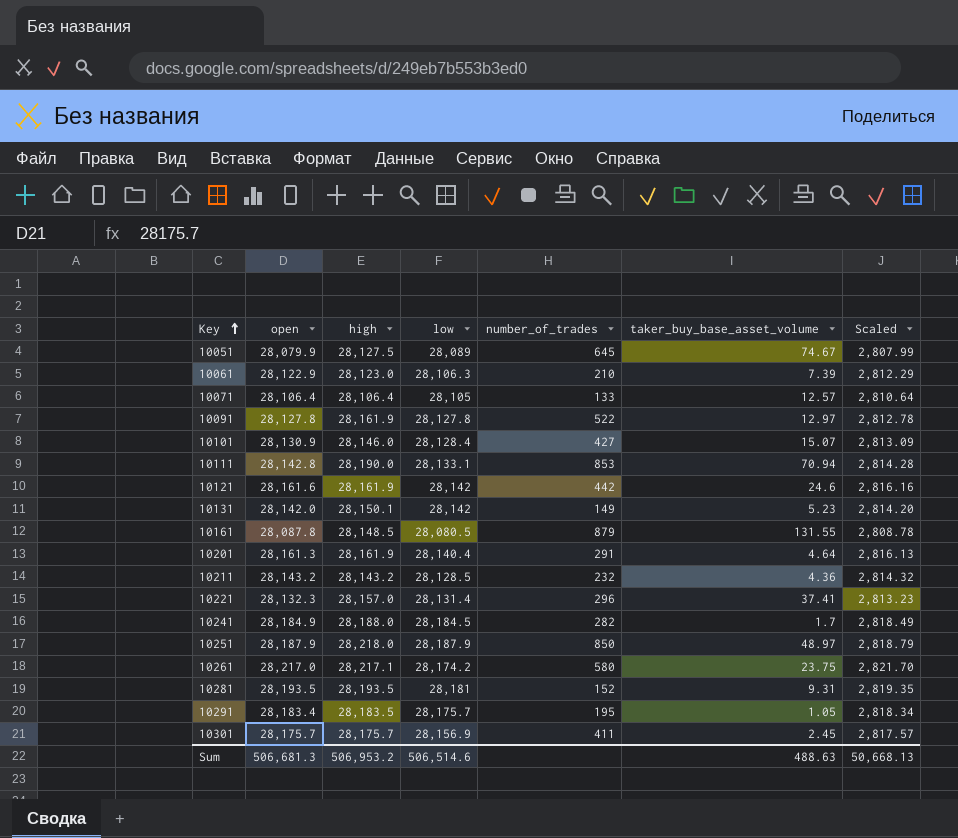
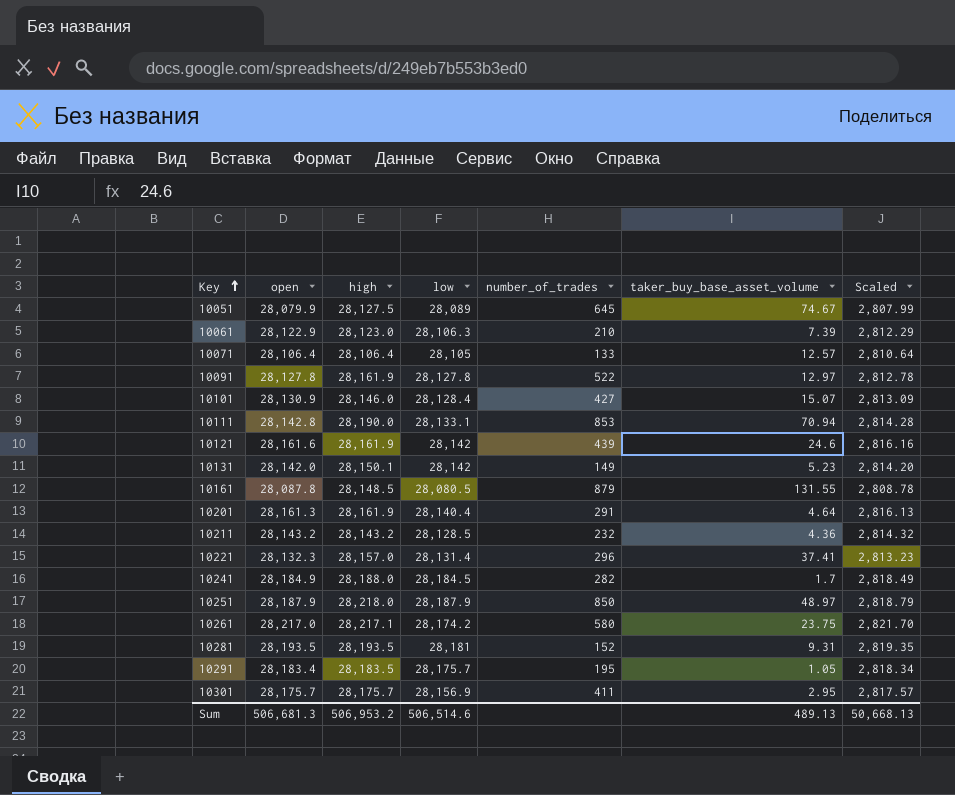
10121 | number_of_trades: 442 -> 439
10301 | taker_buy_base_asset_volume: 2.45 -> 2.95
Sum | taker_buy_base_asset_volume: 488.63 -> 489.13

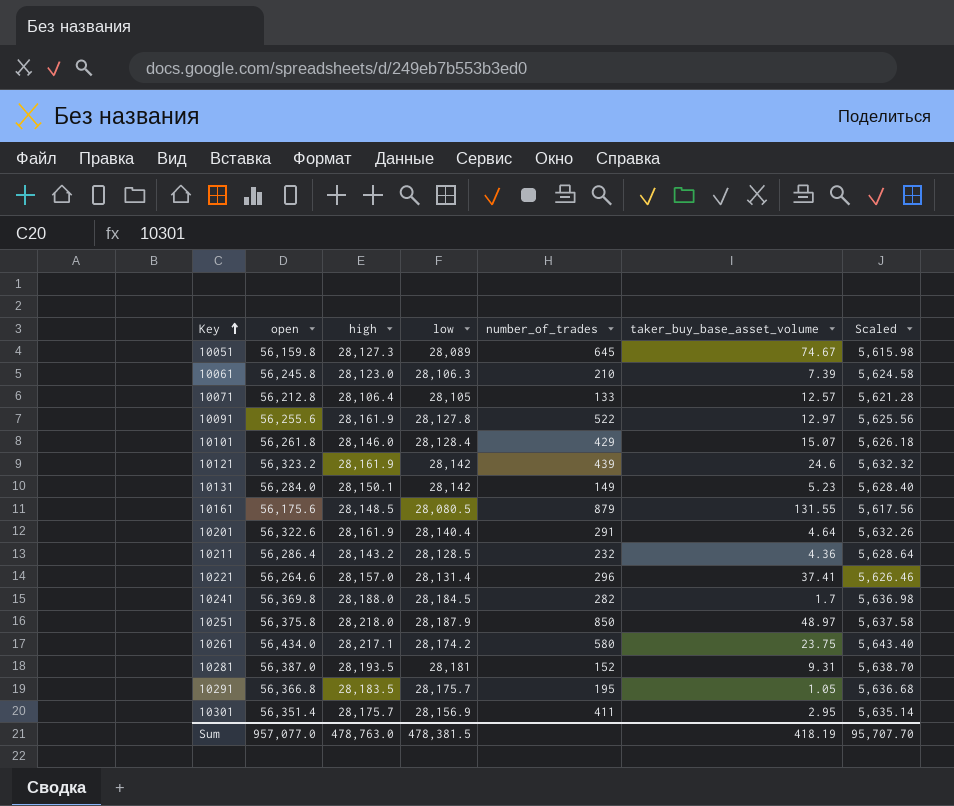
row 10111: 28,142.8 | 28,190.0 | 28,133.1 | 853 | 70.94 | 2,814.28 -> none
10051 | open: 28,079.9 -> 56,159.8
10051 | high: 28,127.5 -> 28,127.3
10051 | Scaled: 2,807.99 -> 5,615.98
10061 | open: 28,122.9 -> 56,245.8
10061 | Scaled: 2,812.29 -> 5,624.58
10071 | open: 28,106.4 -> 56,212.8
10071 | Scaled: 2,810.64 -> 5,621.28
10091 | open: 28,127.8 -> 56,255.6
10091 | Scaled: 2,812.78 -> 5,625.56
10101 | open: 28,130.9 -> 56,261.8
10101 | number_of_trades: 427 -> 429
10101 | Scaled: 2,813.09 -> 5,626.18
10121 | open: 28,161.6 -> 56,323.2
10121 | Scaled: 2,816.16 -> 5,632.32
10131 | open: 28,142.0 -> 56,284.0
10131 | Scaled: 2,814.20 -> 5,628.40
10161 | open: 28,087.8 -> 56,175.6
10161 | Scaled: 2,808.78 -> 5,617.56
10201 | open: 28,161.3 -> 56,322.6
10201 | Scaled: 2,816.13 -> 5,632.26
10211 | open: 28,143.2 -> 56,286.4
10211 | Scaled: 2,814.32 -> 5,628.64
10221 | open: 28,132.3 -> 56,264.6
10221 | Scaled: 2,813.23 -> 5,626.46
10241 | open: 28,184.9 -> 56,369.8
10241 | Scaled: 2,818.49 -> 5,636.98
10251 | open: 28,187.9 -> 56,375.8
10251 | Scaled: 2,818.79 -> 5,637.58
10261 | open: 28,217.0 -> 56,434.0
10261 | Scaled: 2,821.70 -> 5,643.40
10281 | open: 28,193.5 -> 56,387.0
10281 | Scaled: 2,819.35 -> 5,638.70
10291 | open: 28,183.4 -> 56,366.8
10291 | Scaled: 2,818.34 -> 5,636.68
10301 | open: 28,175.7 -> 56,351.4
10301 | Scaled: 2,817.57 -> 5,635.14
Sum | open: 506,681.3 -> 957,077.0
Sum | high: 506,953.2 -> 478,763.0
Sum | low: 506,514.6 -> 478,381.5
Sum | taker_buy_base_asset_volume: 489.13 -> 418.19
Sum | Scaled: 50,668.13 -> 95,707.70

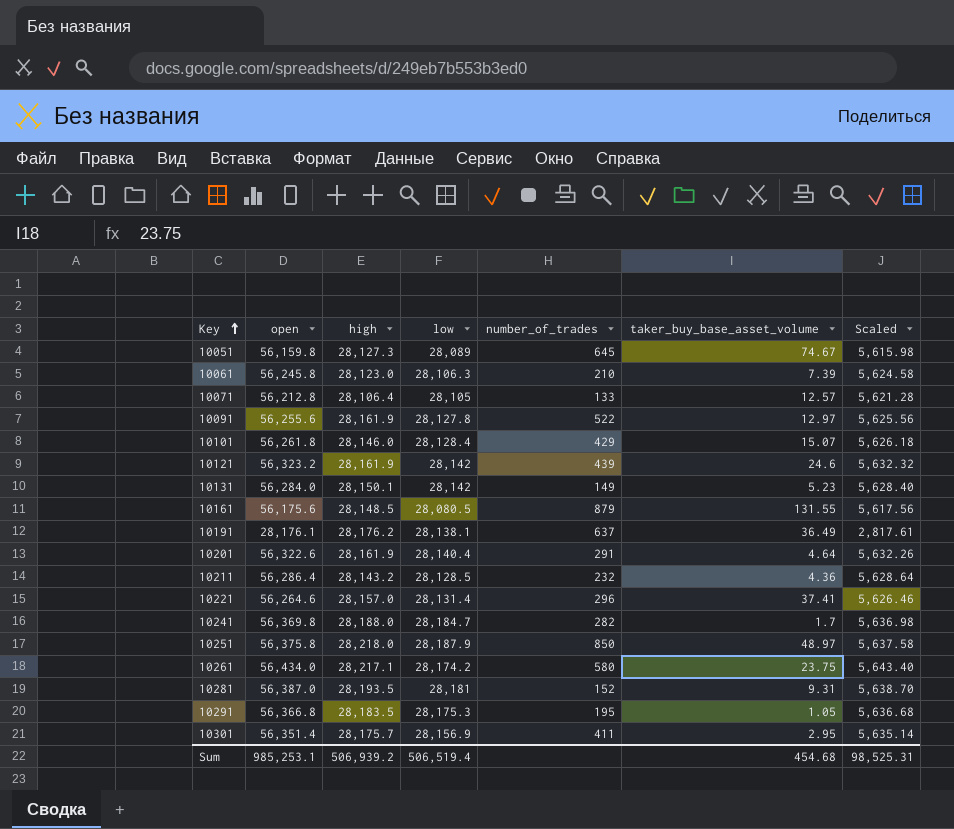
row 10191: none -> 28,176.1 | 28,176.2 | 28,138.1 | 637 | 36.49 | 2,817.61
10241 | low: 28,184.5 -> 28,184.7
10291 | low: 28,175.7 -> 28,175.3
Sum | open: 957,077.0 -> 985,253.1
Sum | high: 478,763.0 -> 506,939.2
Sum | low: 478,381.5 -> 506,519.4
Sum | taker_buy_base_asset_volume: 418.19 -> 454.68
Sum | Scaled: 95,707.70 -> 98,525.31

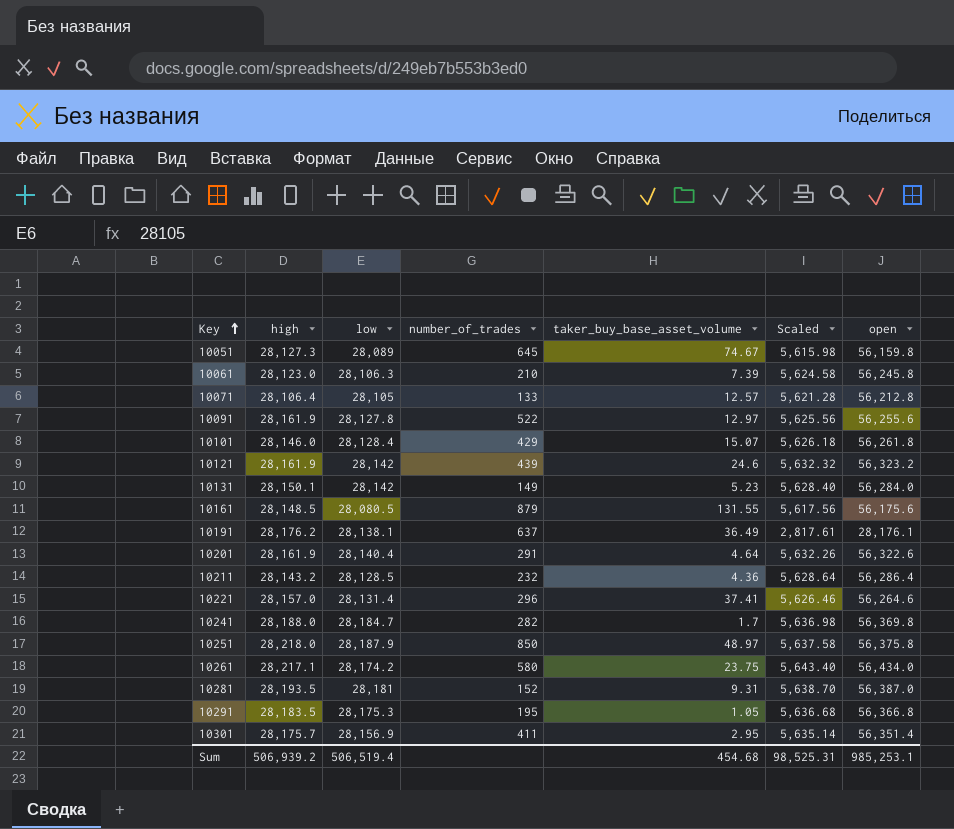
column open | position: 2 -> 7

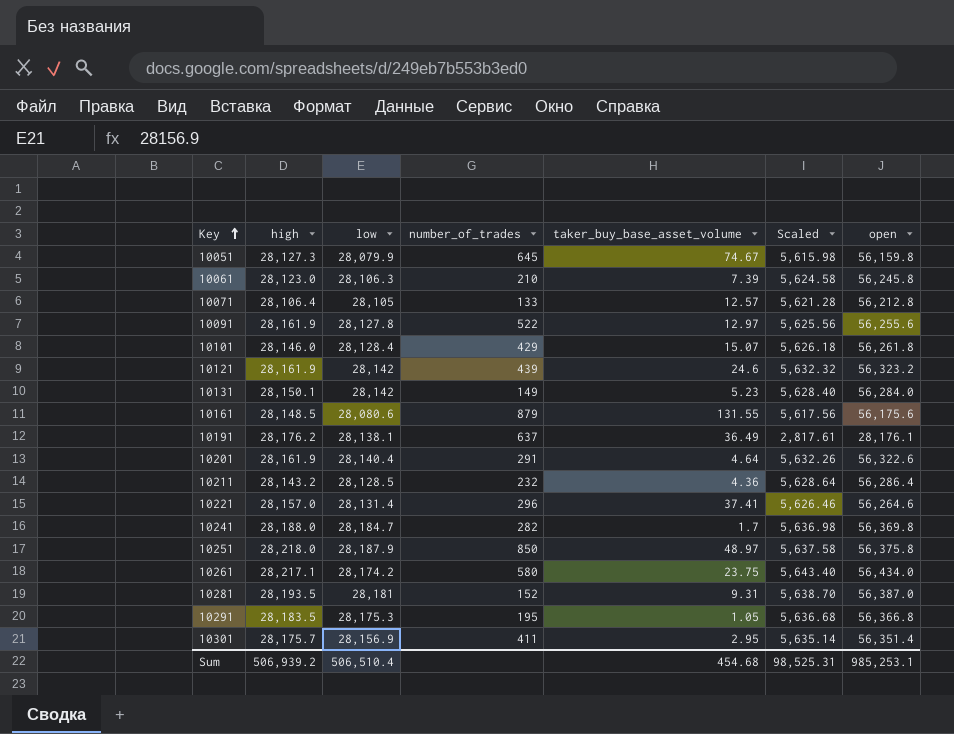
10051 | low: 28,089 -> 28,079.9
10161 | low: 28,080.5 -> 28,080.6
Sum | low: 506,519.4 -> 506,510.4

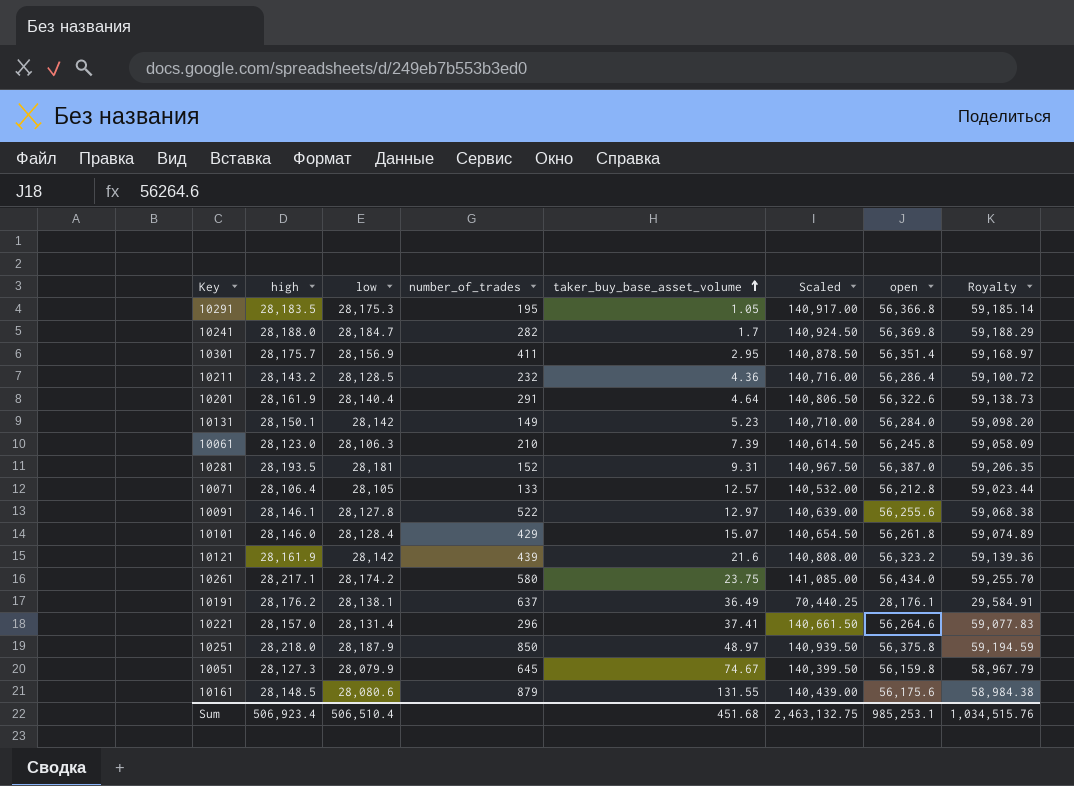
row order: Key ascending -> taker_buy_base_asset_volume ascending
column Scaled | formula: [open] * 0.1 -> [open] * 2.5
column Royalty | formula: none -> [open] * 1.05
10091 | high: 28,161.9 -> 28,146.1
10121 | taker_buy_base_asset_volume: 24.6 -> 21.6
Sum | high: 506,939.2 -> 506,923.4
Sum | taker_buy_base_asset_volume: 454.68 -> 451.68
Sum | Scaled: 98,525.31 -> 2,463,132.75

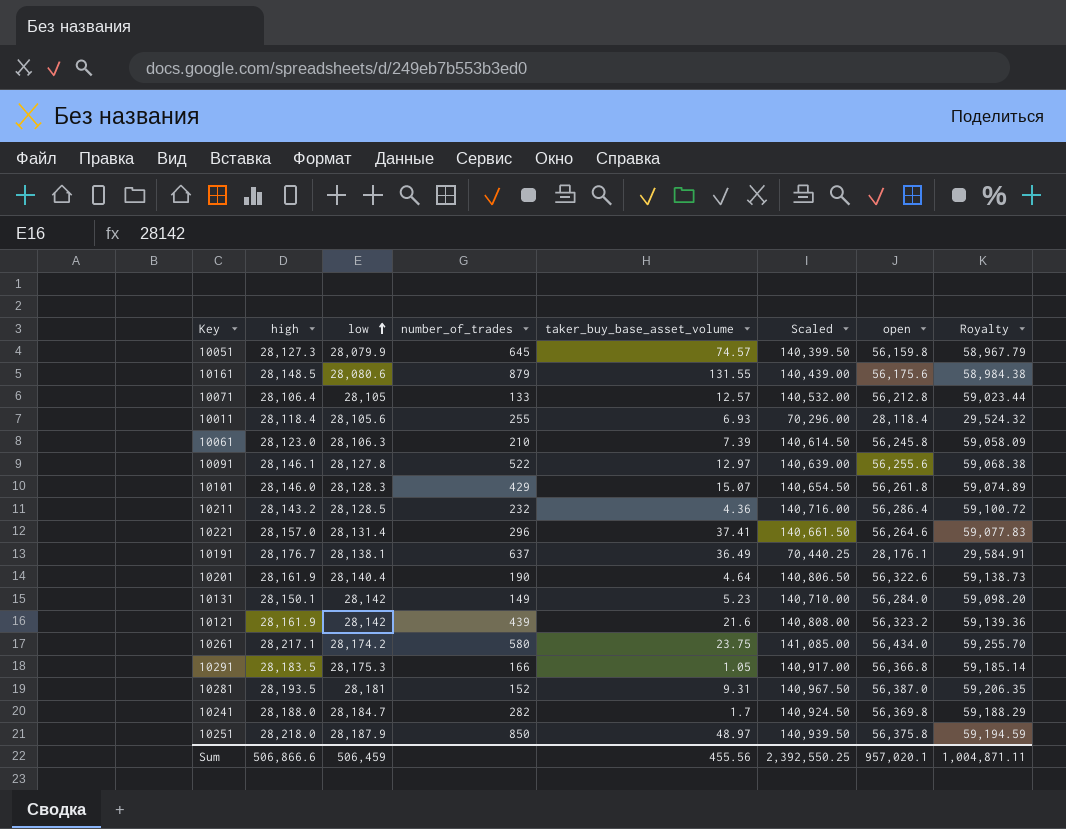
row order: taker_buy_base_asset_volume ascending -> low ascending
row 10301: 28,175.7 | 28,156.9 | 411 | 2.95 | 140,878.50 | 56,351.4 | 59,168.97 -> none
10051 | taker_buy_base_asset_volume: 74.67 -> 74.57
row 10011: none -> 28,118.4 | 28,105.6 | 255 | 6.93 | 70,296.00 | 28,118.4 | 29,524.32
10101 | low: 28,128.4 -> 28,128.3
10191 | high: 28,176.2 -> 28,176.7
10201 | number_of_trades: 291 -> 190
10291 | number_of_trades: 195 -> 166
Sum | high: 506,923.4 -> 506,866.6
Sum | low: 506,510.4 -> 506,459
Sum | taker_buy_base_asset_volume: 451.68 -> 455.56
Sum | Scaled: 2,463,132.75 -> 2,392,550.25
Sum | open: 985,253.1 -> 957,020.1
Sum | Royalty: 1,034,515.76 -> 1,004,871.11

